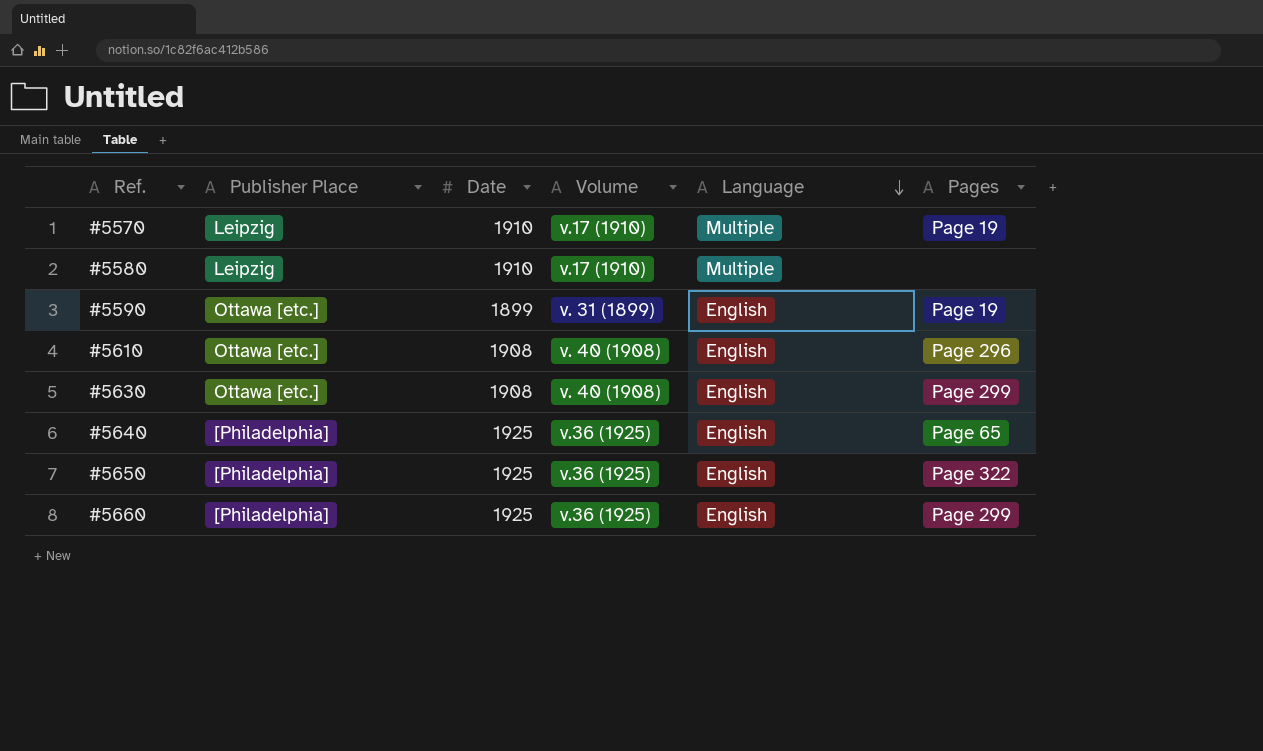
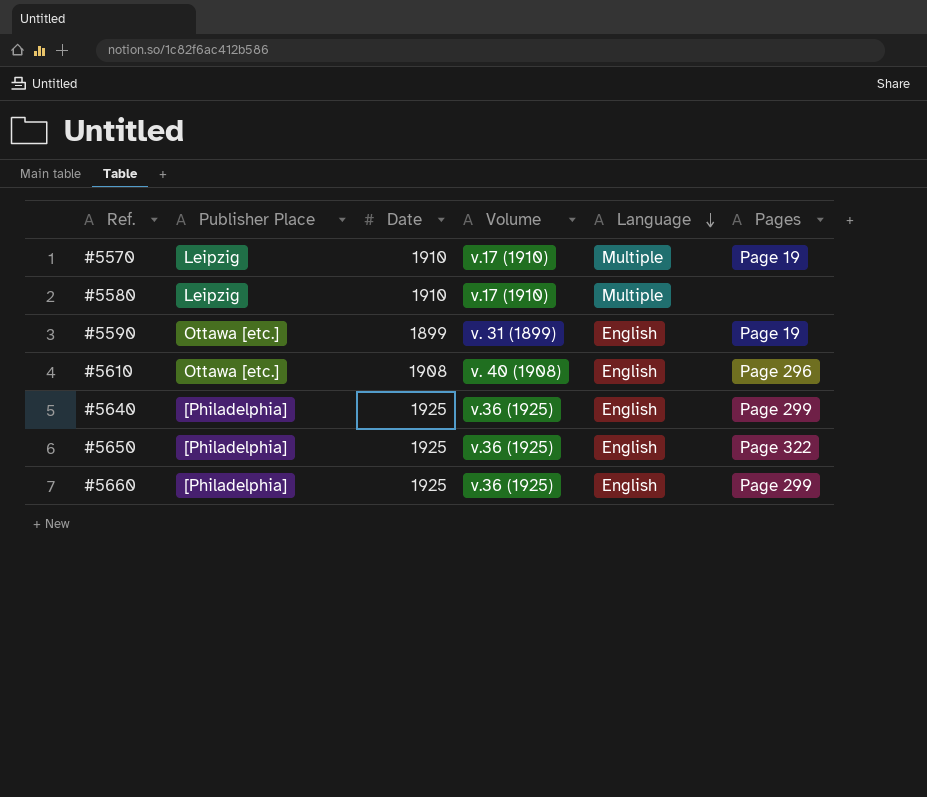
row #5630: Ottawa [etc.] | 1908 | v. 40 (1908) | English | Page 299 -> none
#5640 | Pages: Page 65 -> Page 299

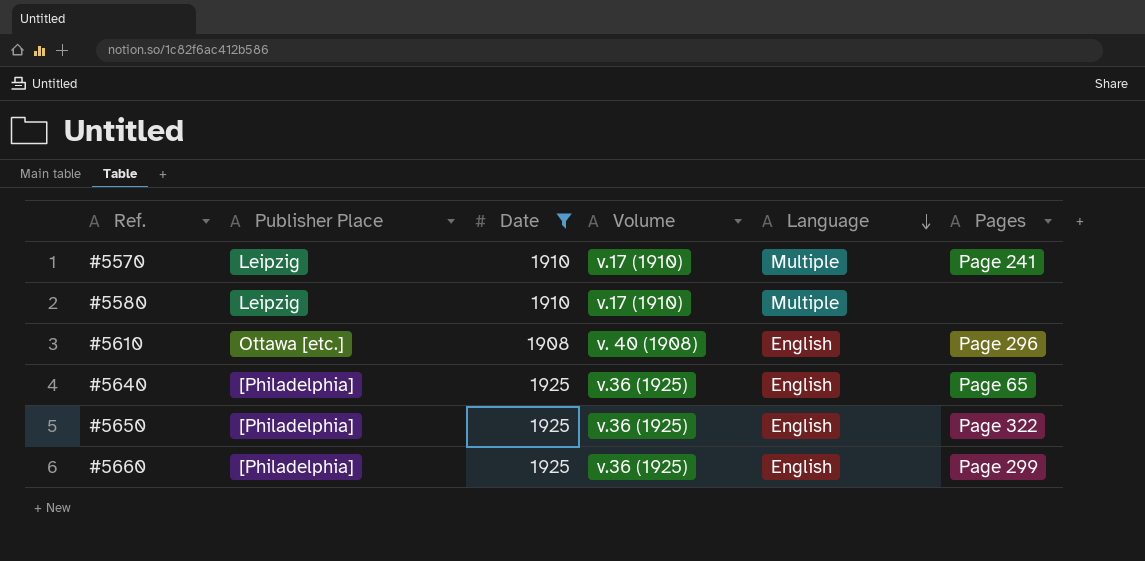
filter: none -> Date != 1899
#5570 | Pages: Page 19 -> Page 241
#5640 | Pages: Page 299 -> Page 65

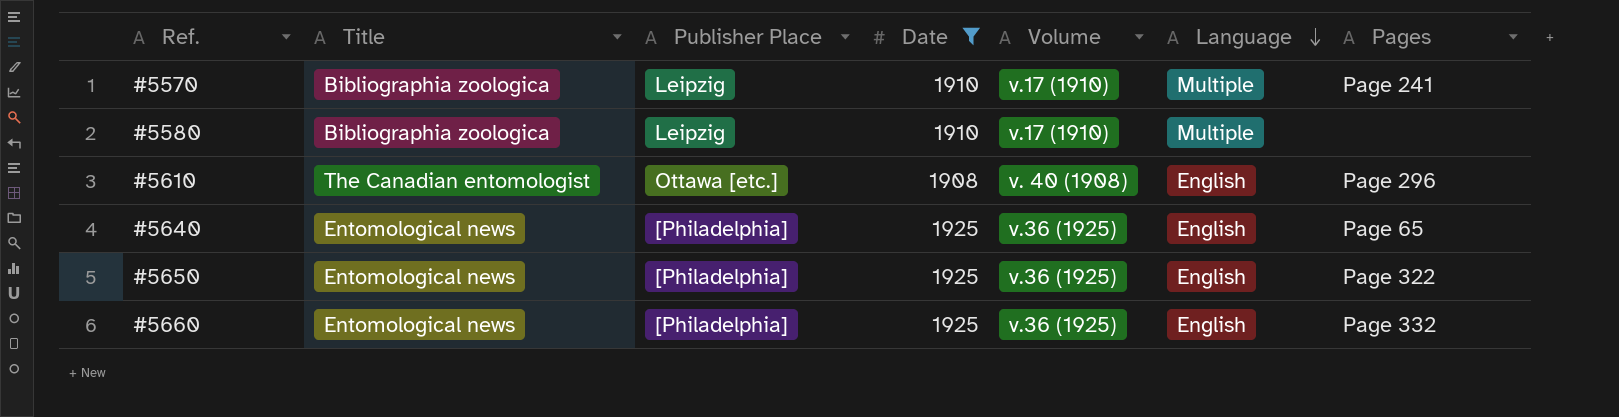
column Title | position: none -> 2
#5660 | Pages: Page 299 -> Page 332

